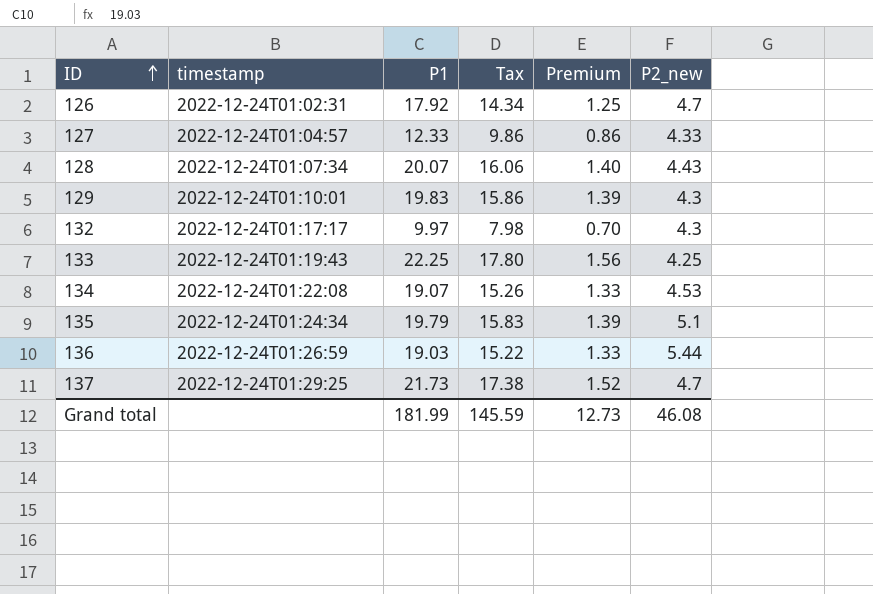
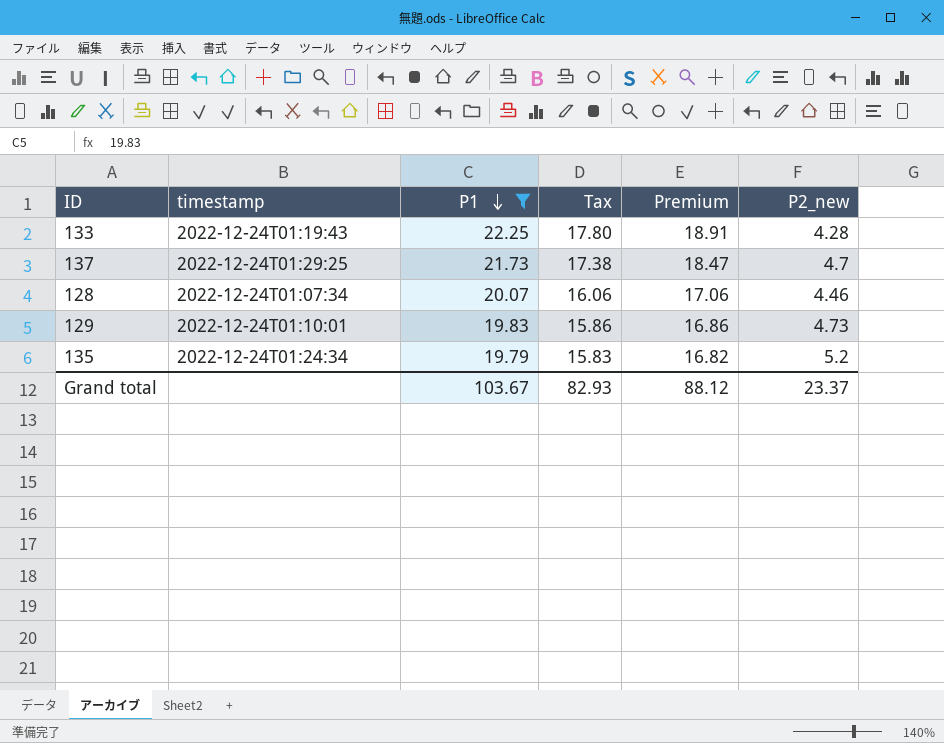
filter: none -> P1 >= 19.79
row order: ID ascending -> P1 descending
column Premium | formula: [P1] * 0.07 -> [P1] * 0.85
133 | P2_new: 4.25 -> 4.28
128 | P2_new: 4.43 -> 4.46
129 | P2_new: 4.3 -> 4.73
135 | P2_new: 5.1 -> 5.2
Grand total | P1: 181.99 -> 103.67
Grand total | Tax: 145.59 -> 82.93
Grand total | Premium: 12.73 -> 88.12
Grand total | P2_new: 46.08 -> 23.37

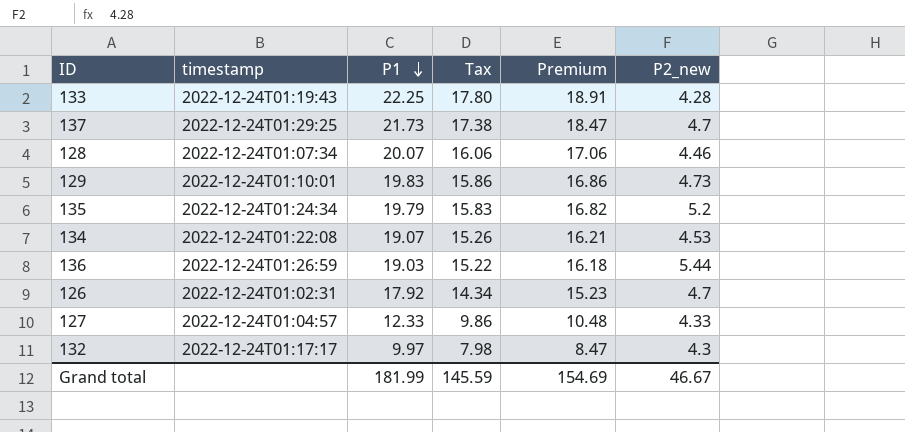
filter: P1 >= 19.79 -> none
Grand total | P1: 103.67 -> 181.99
Grand total | Tax: 82.93 -> 145.59
Grand total | Premium: 88.12 -> 154.69
Grand total | P2_new: 23.37 -> 46.67

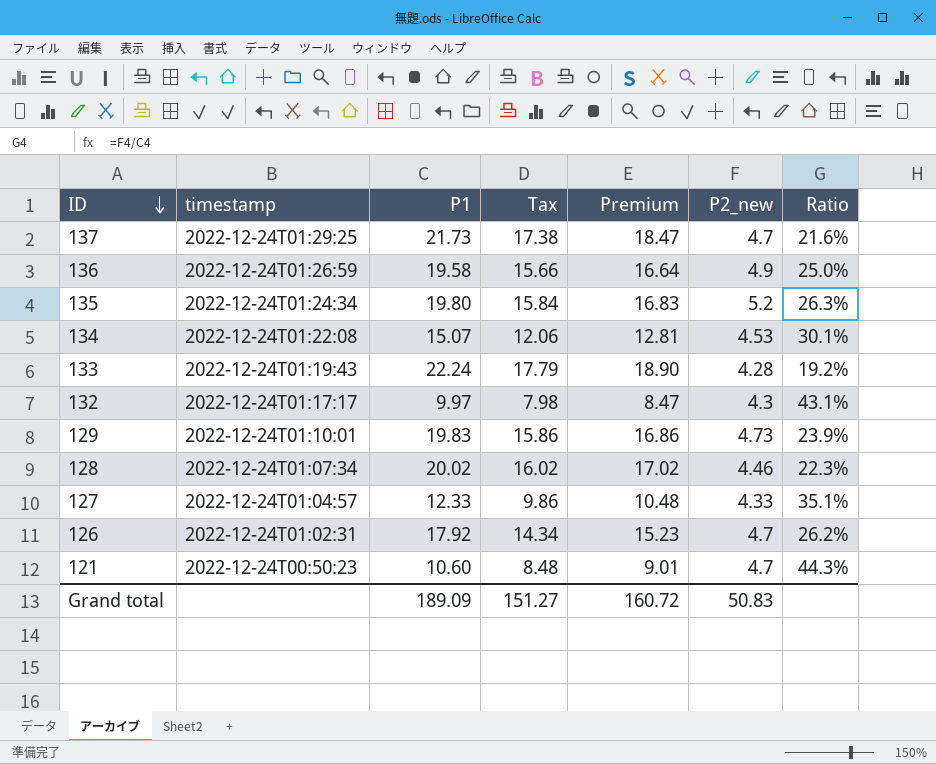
row order: P1 descending -> ID descending
column Ratio | formula: none -> [P2_new] / [P1]
136 | P1: 19.03 -> 19.58
136 | Tax: 15.22 -> 15.66
136 | Premium: 16.18 -> 16.64
136 | P2_new: 5.44 -> 4.9
135 | P1: 19.79 -> 19.80
135 | Tax: 15.83 -> 15.84
135 | Premium: 16.82 -> 16.83
134 | P1: 19.07 -> 15.07
134 | Tax: 15.26 -> 12.06
134 | Premium: 16.21 -> 12.81
133 | P1: 22.25 -> 22.24
133 | Tax: 17.80 -> 17.79
133 | Premium: 18.91 -> 18.90
128 | P1: 20.07 -> 20.02
128 | Tax: 16.06 -> 16.02
128 | Premium: 17.06 -> 17.02
row 121: none -> 2022-12-24T00:50:23 | 10.60 | 8.48 | 9.01 | 4.7 | 44.3%
Grand total | P1: 181.99 -> 189.09
Grand total | Tax: 145.59 -> 151.27
Grand total | Premium: 154.69 -> 160.72
Grand total | P2_new: 46.67 -> 50.83

